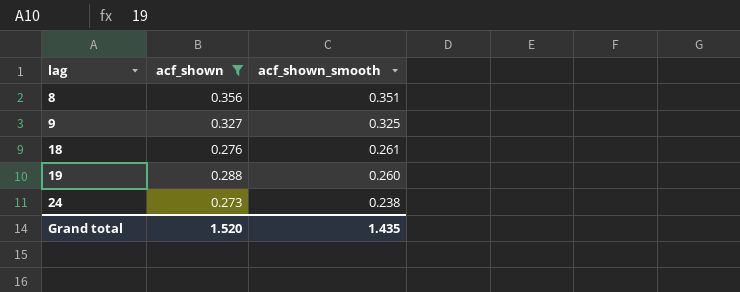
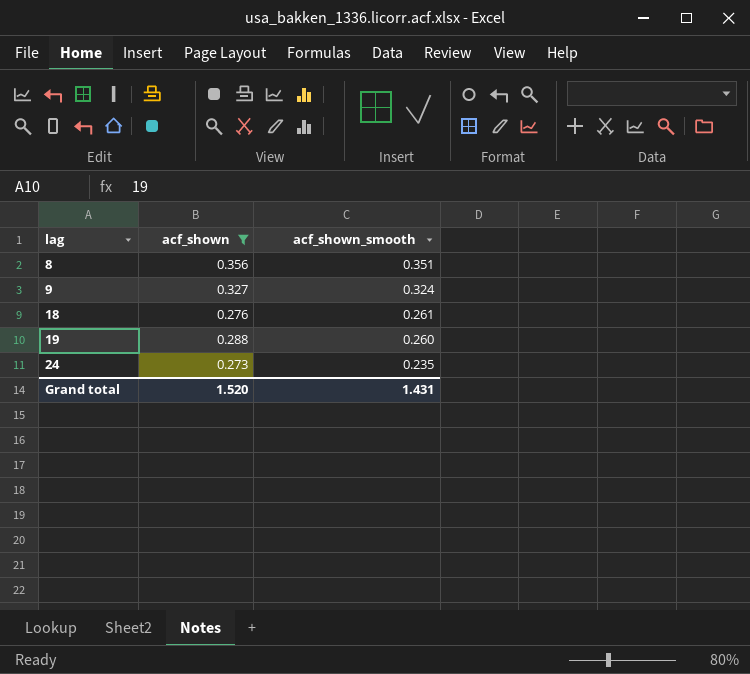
9 | acf_shown_smooth: 0.325 -> 0.324
24 | acf_shown_smooth: 0.238 -> 0.235
Grand total | acf_shown_smooth: 1.435 -> 1.431

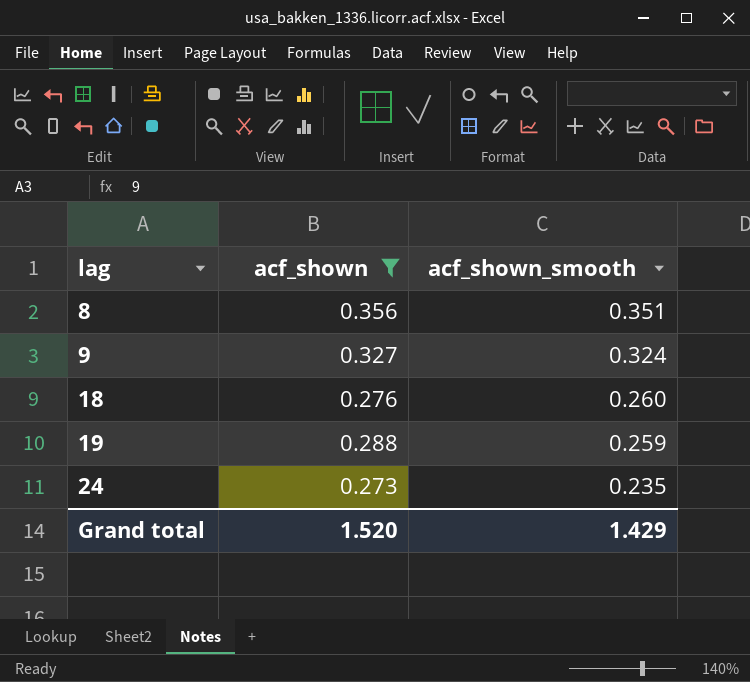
18 | acf_shown_smooth: 0.261 -> 0.260
19 | acf_shown_smooth: 0.260 -> 0.259
Grand total | acf_shown_smooth: 1.431 -> 1.429

